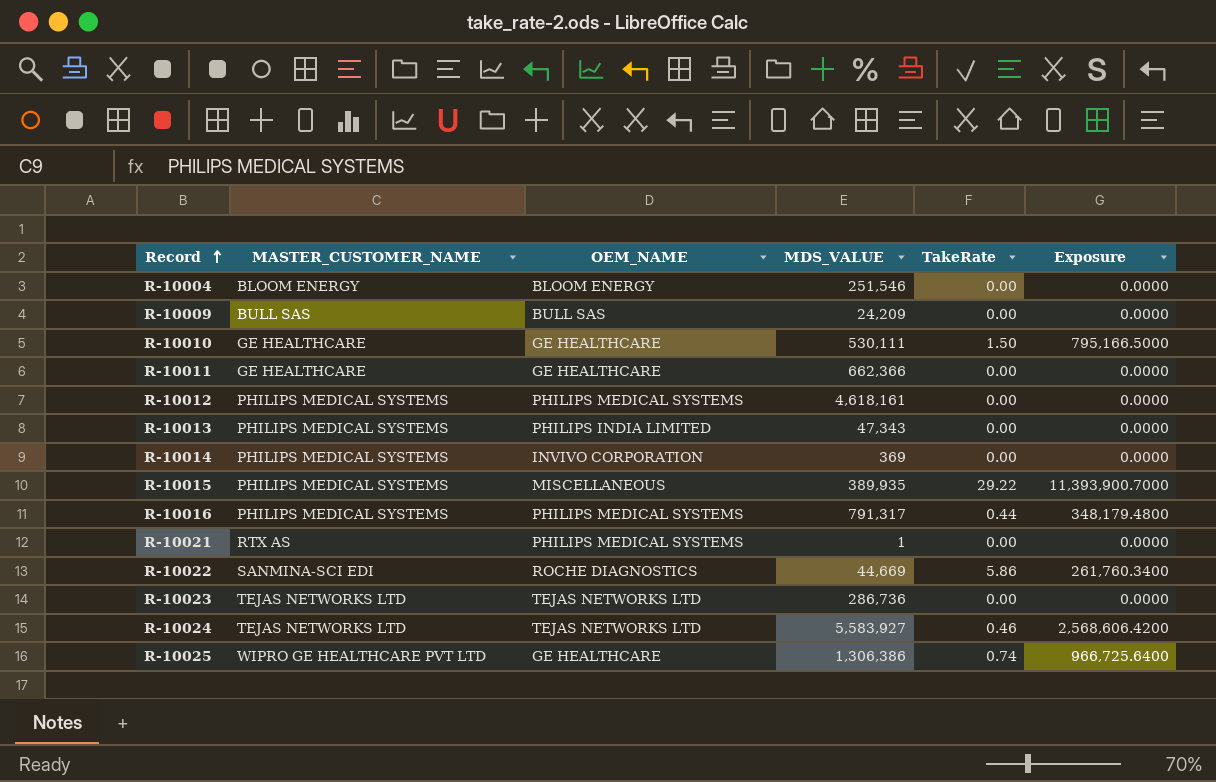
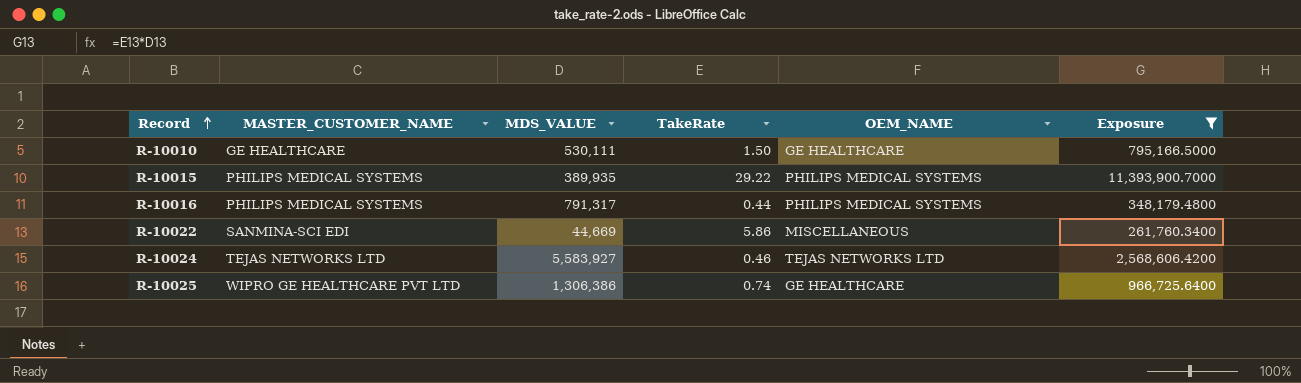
filter: none -> Exposure != 0.0000
column OEM_NAME | position: 3 -> 5
R-10015 | OEM_NAME: MISCELLANEOUS -> PHILIPS MEDICAL SYSTEMS
R-10022 | OEM_NAME: ROCHE DIAGNOSTICS -> MISCELLANEOUS

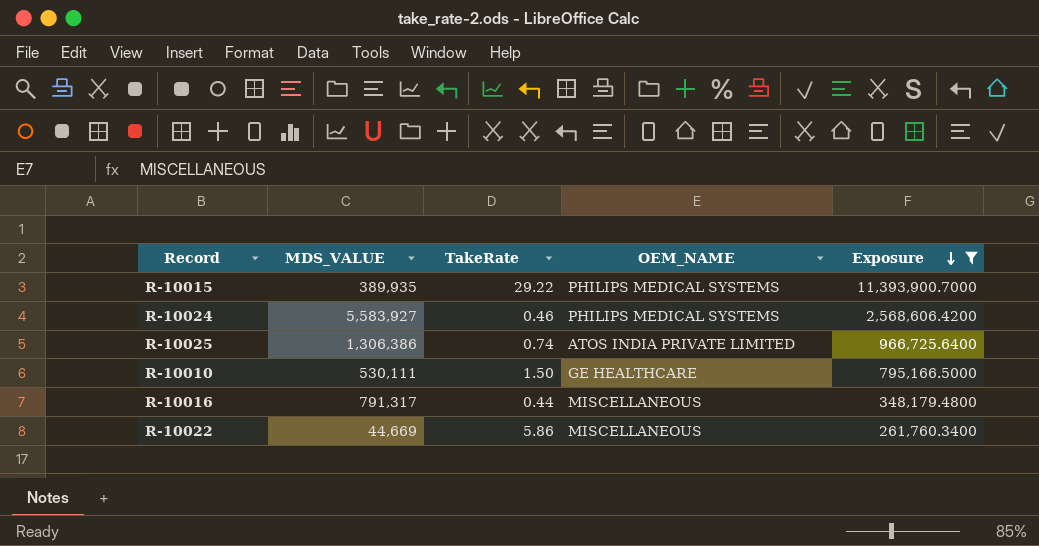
row order: Record ascending -> Exposure descending
column MASTER_CUSTOMER_NAME | position: 2 -> none
R-10024 | OEM_NAME: TEJAS NETWORKS LTD -> PHILIPS MEDICAL SYSTEMS
R-10025 | OEM_NAME: GE HEALTHCARE -> ATOS INDIA PRIVATE LIMITED
R-10016 | OEM_NAME: PHILIPS MEDICAL SYSTEMS -> MISCELLANEOUS

